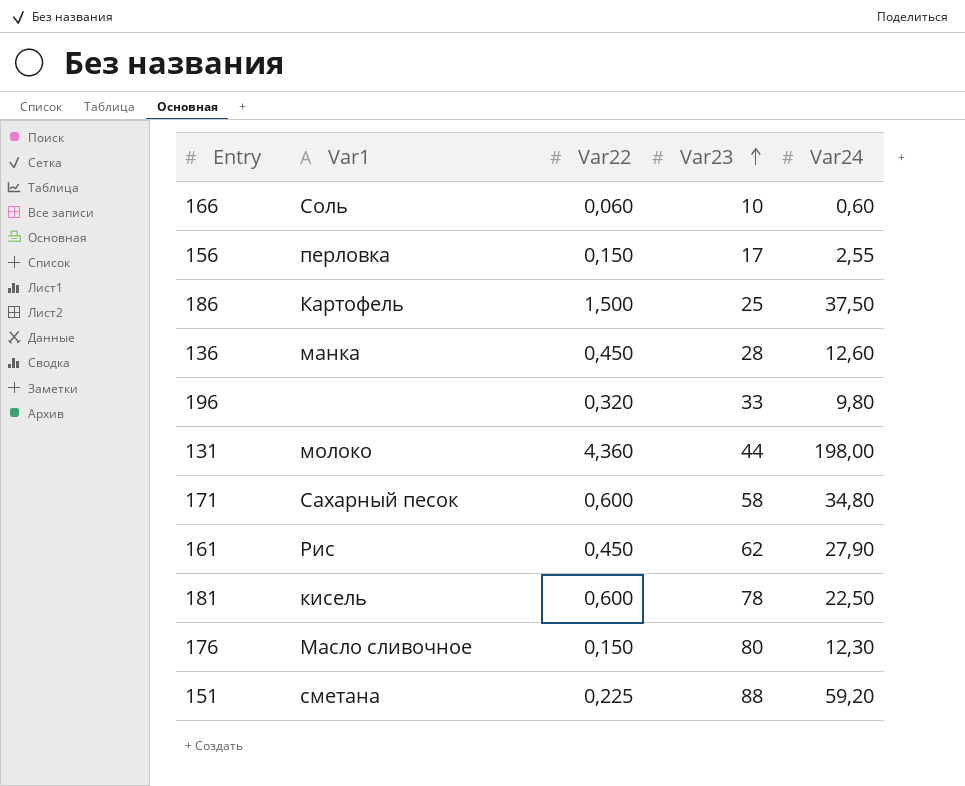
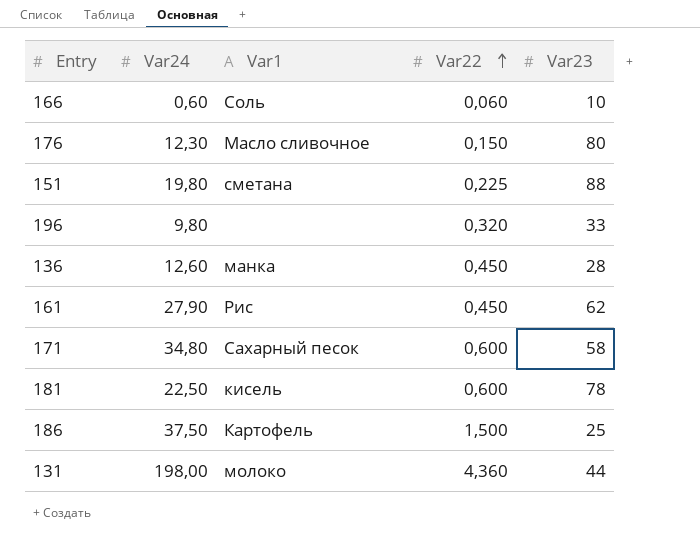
row order: Var23 ascending -> Var22 ascending
column Var24 | position: 5 -> 2
row 156: перловка | 0,150 | 17 | 2,55 -> none
151 | Var24: 59,20 -> 19,80

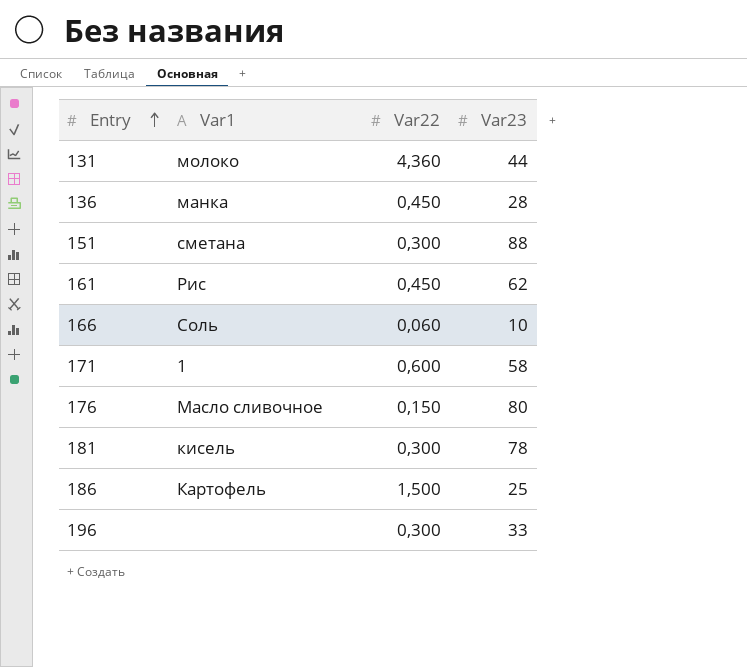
row order: Var22 ascending -> Entry ascending
column Var24 | position: 2 -> none
151 | Var22: 0,225 -> 0,300
171 | Var1: Сахарный песок -> 1
181 | Var22: 0,600 -> 0,300
196 | Var22: 0,320 -> 0,300

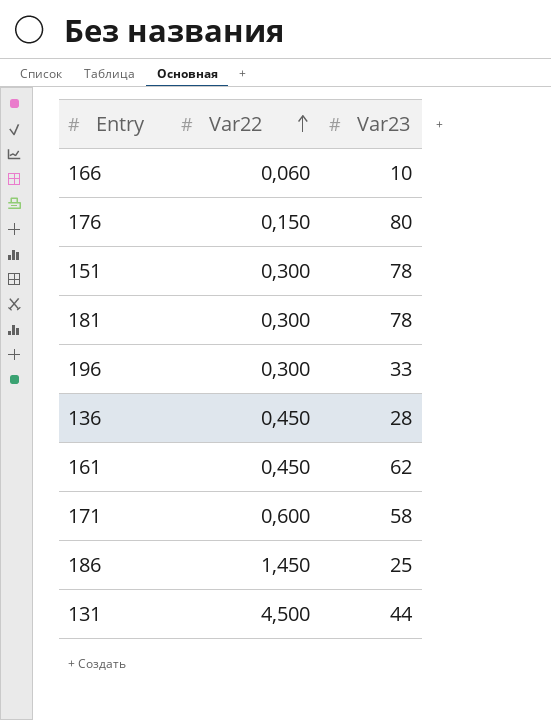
row order: Entry ascending -> Var22 ascending
column Var1 | position: 2 -> none
151 | Var23: 88 -> 78
186 | Var22: 1,500 -> 1,450
131 | Var22: 4,360 -> 4,500

